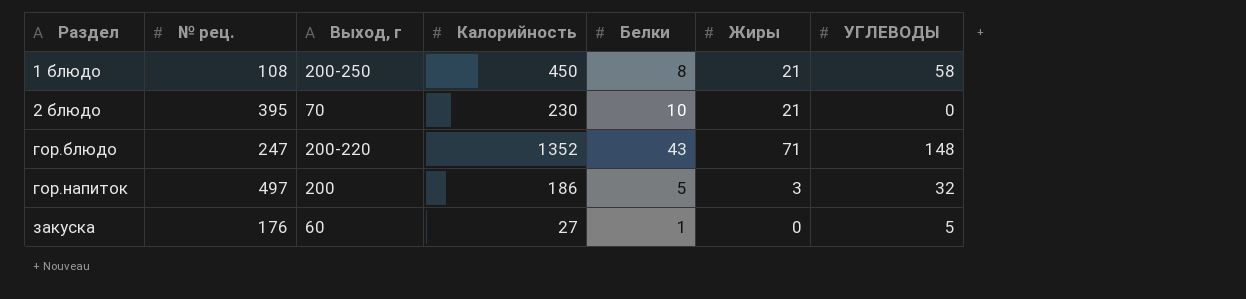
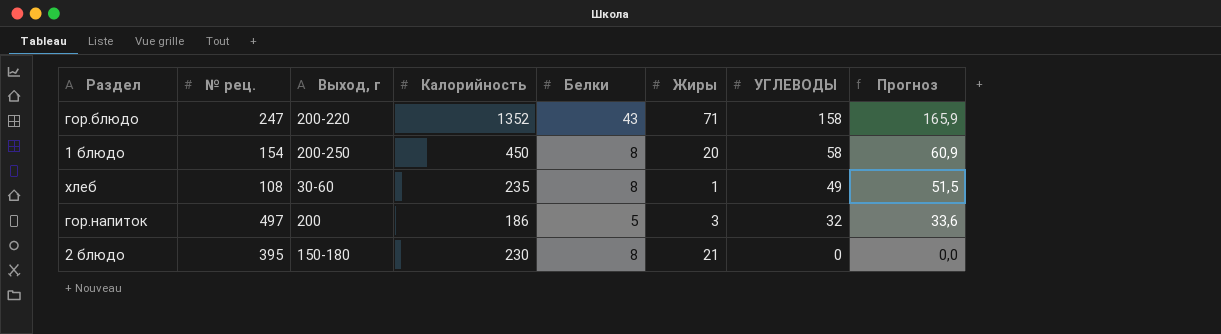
row order: Раздел ascending -> УГЛЕВОДЫ descending
column Прогноз | formula: none -> [УГЛЕВОДЫ] * 1,05
row закуска: 176 | 60 | 27 | 1 | 0 | 5 -> none
гор.блюдо | УГЛЕВОДЫ: 148 -> 158
1 блюдо | № рец.: 108 -> 154
1 блюдо | Жиры: 21 -> 20
row хлеб: none -> 108 | 30-60 | 235 | 8 | 1 | 49 | 51,5
2 блюдо | Выход, г: 70 -> 150-180
2 блюдо | Белки: 10 -> 8

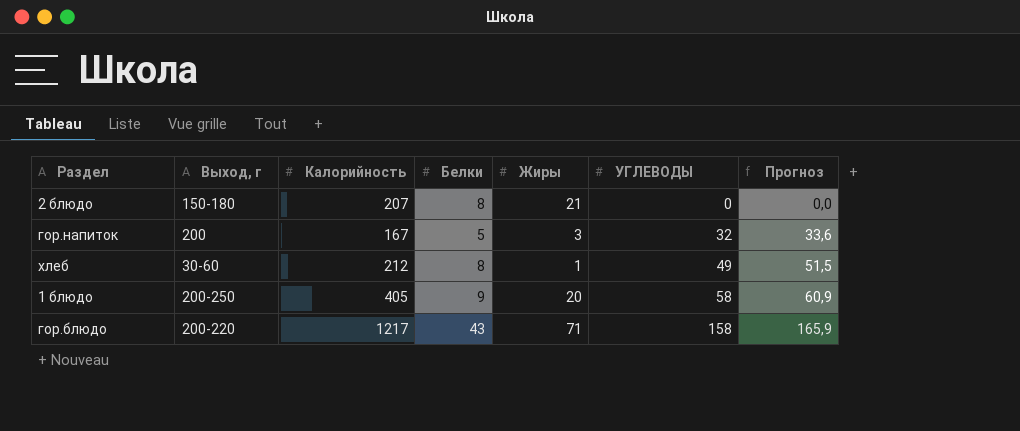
row order: УГЛЕВОДЫ descending -> УГЛЕВОДЫ ascending
column № рец. | position: 2 -> none
2 блюдо | Калорийность: 230 -> 207
гор.напиток | Калорийность: 186 -> 167
хлеб | Калорийность: 235 -> 212
1 блюдо | Калорийность: 450 -> 405
1 блюдо | Белки: 8 -> 9
гор.блюдо | Калорийность: 1352 -> 1217

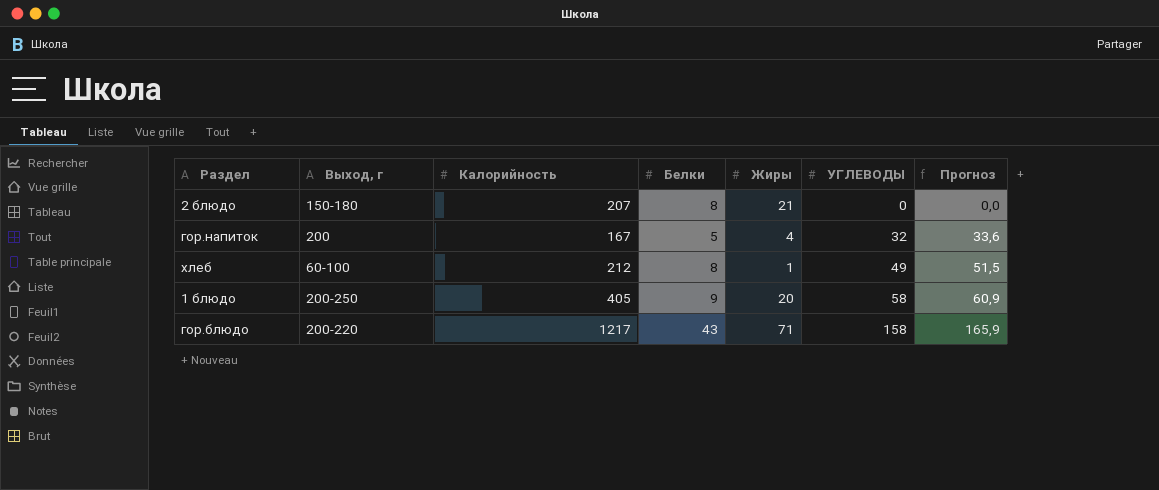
гор.напиток | Жиры: 3 -> 4
хлеб | Выход, г: 30-60 -> 60-100

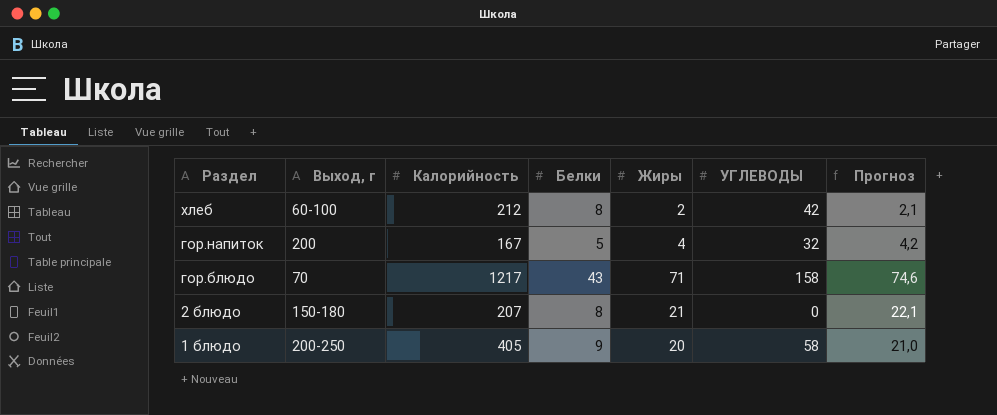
row order: УГЛЕВОДЫ ascending -> Раздел descending
column Прогноз | formula: [УГЛЕВОДЫ] * 1,05 -> [Жиры] * 1,05
хлеб | Жиры: 1 -> 2
хлеб | УГЛЕВОДЫ: 49 -> 42
гор.блюдо | Выход, г: 200-220 -> 70

